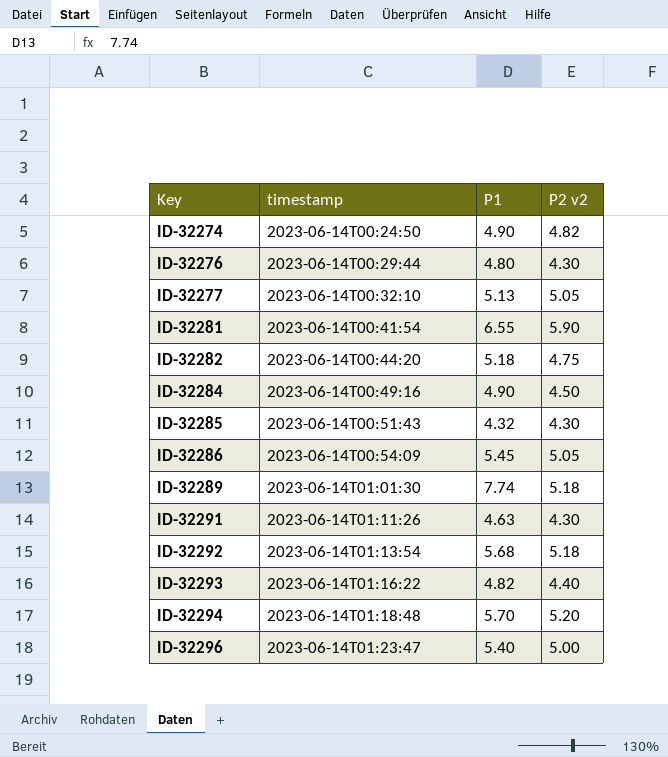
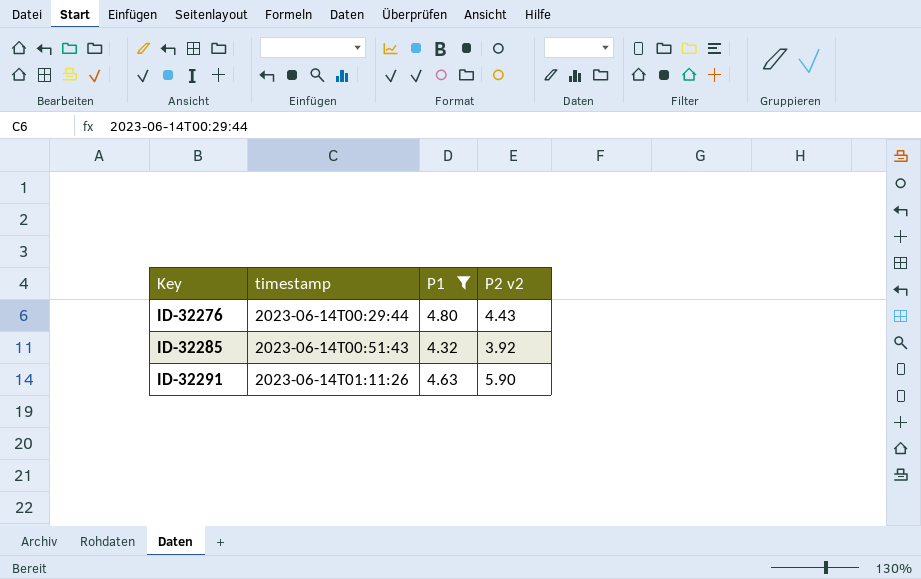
filter: none -> P1 <= 4.80
ID-32276 | P2 v2: 4.30 -> 4.43
ID-32285 | P2 v2: 4.30 -> 3.92
ID-32291 | P2 v2: 4.30 -> 5.90

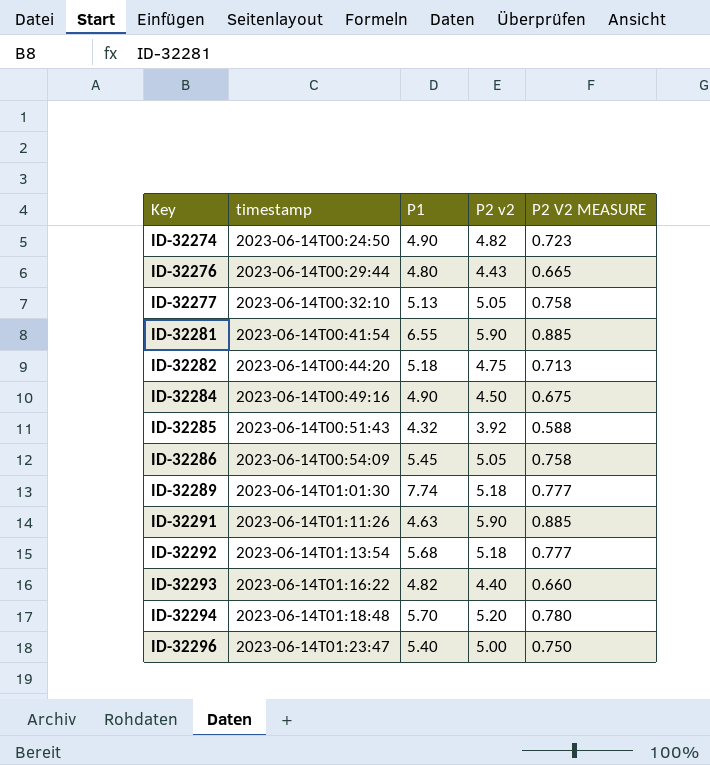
filter: P1 <= 4.80 -> none
column P2 V2 MEASURE | formula: none -> [P2 v2] * 0.15

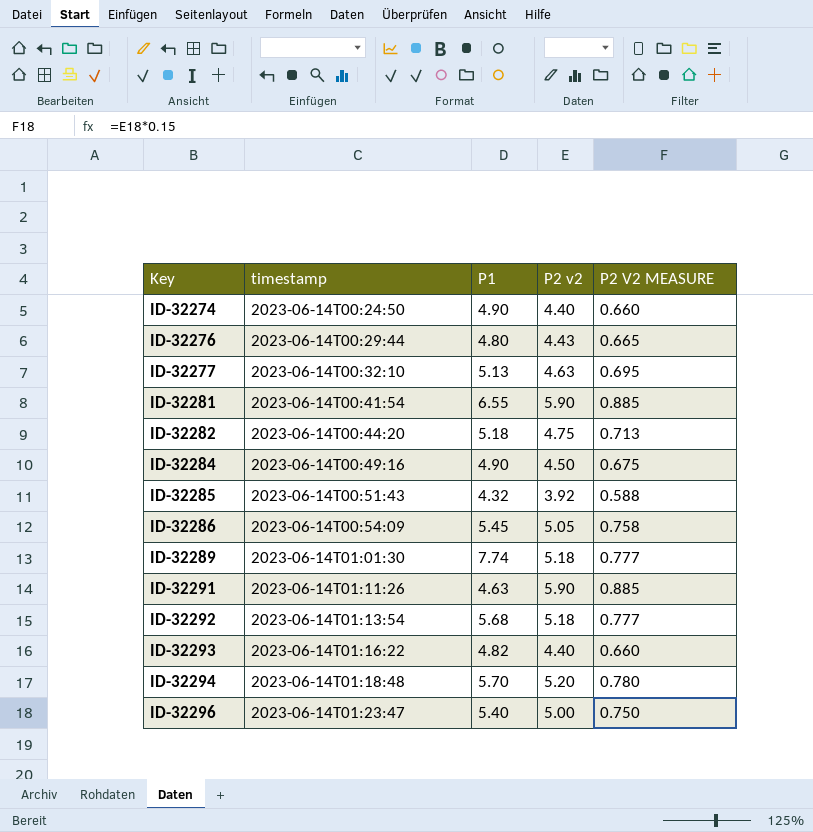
ID-32274 | P2 v2: 4.82 -> 4.40
ID-32274 | P2 V2 MEASURE: 0.723 -> 0.660
ID-32277 | P2 v2: 5.05 -> 4.63
ID-32277 | P2 V2 MEASURE: 0.758 -> 0.695

